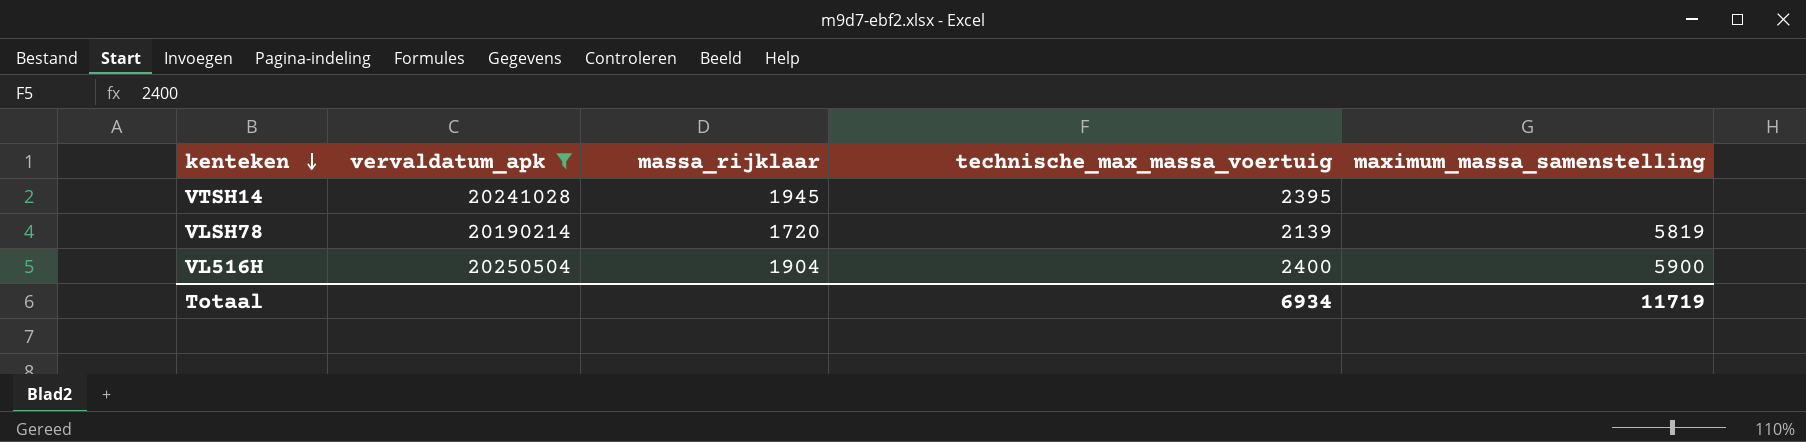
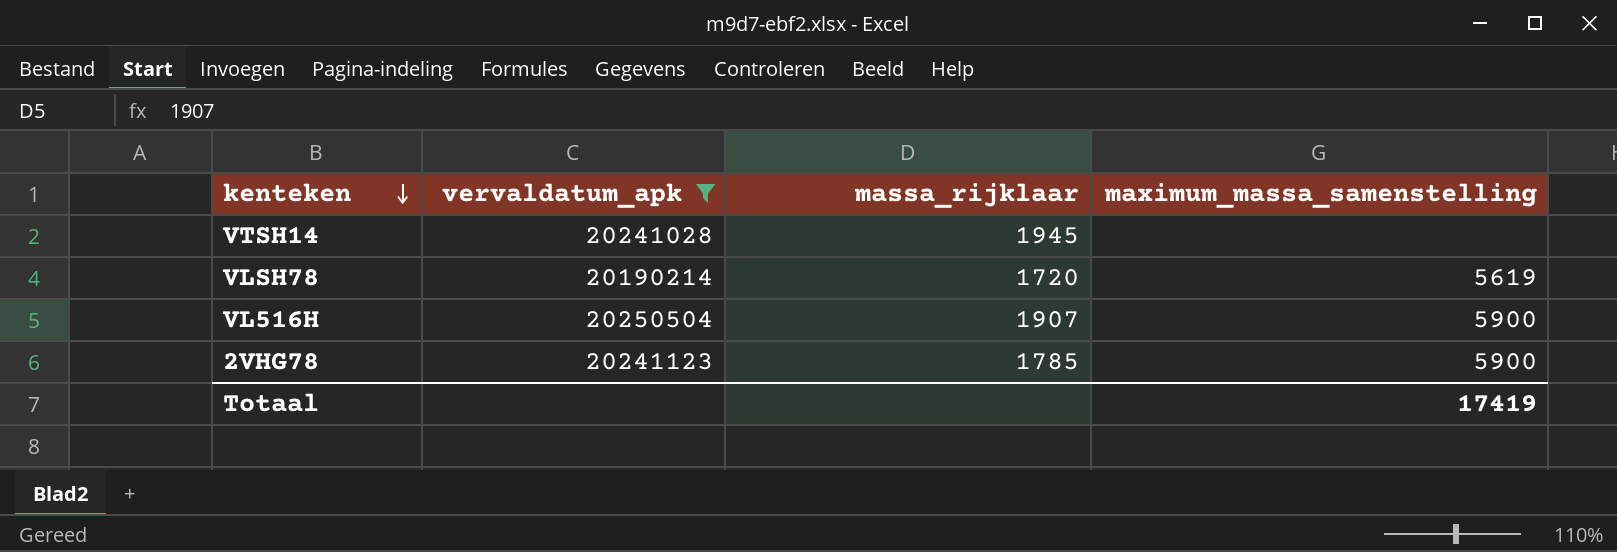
column technische_max_massa_voertuig | position: 4 -> none
VLSH78 | maximum_massa_samenstelling: 5819 -> 5619
VL516H | massa_rijklaar: 1904 -> 1907
row 2VHG78: none -> 20241123 | 1785 | 5900
Totaal | maximum_massa_samenstelling: 11719 -> 17419

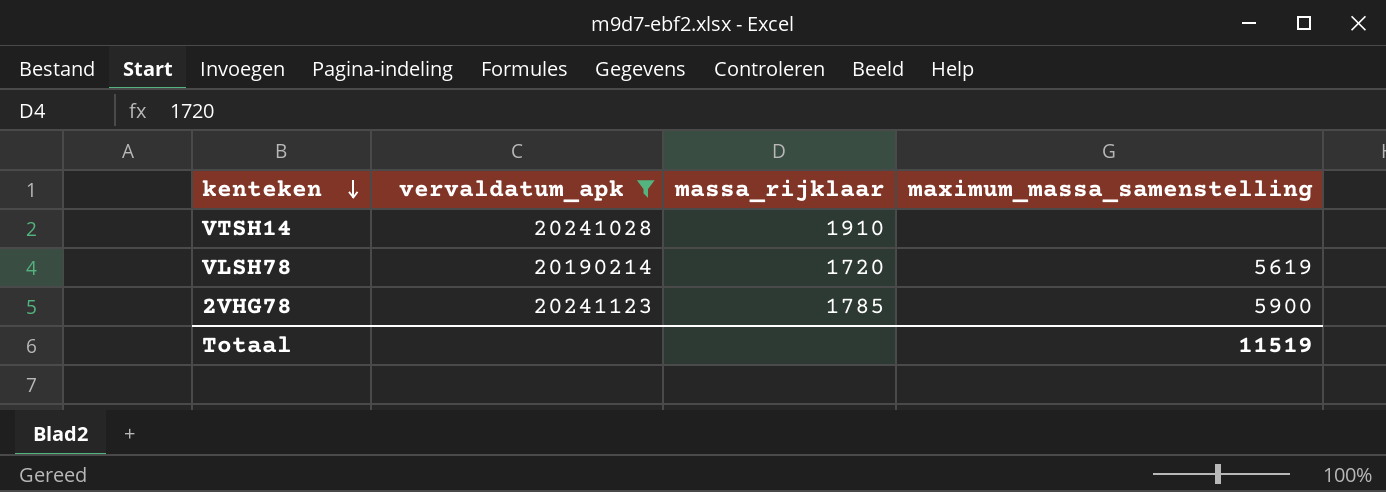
row VL516H: 20250504 | 1907 | 5900 -> none
VTSH14 | massa_rijklaar: 1945 -> 1910
Totaal | maximum_massa_samenstelling: 17419 -> 11519

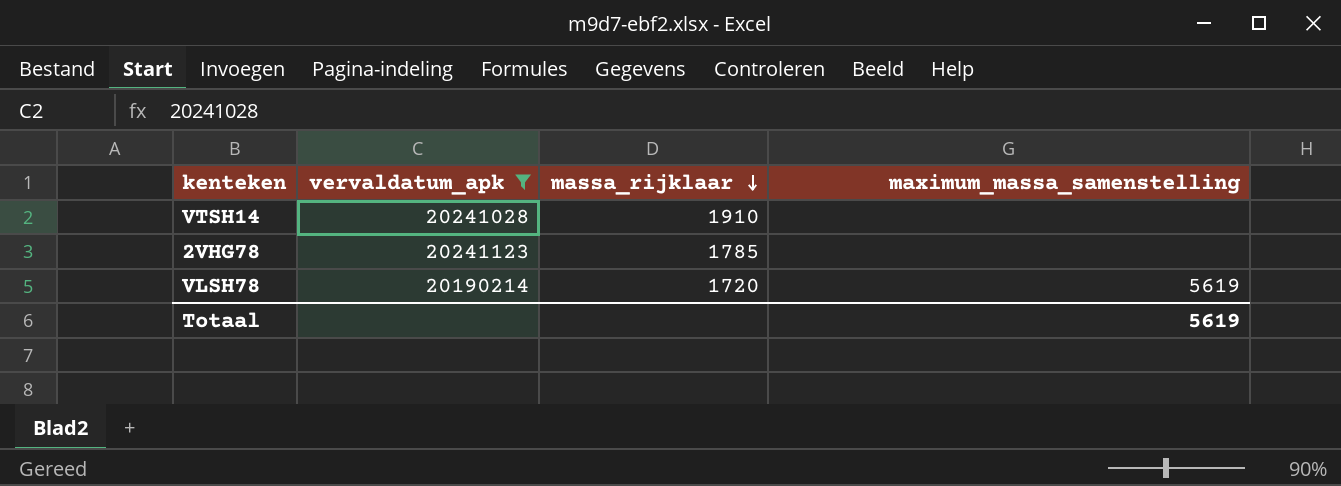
row order: kenteken descending -> massa_rijklaar descending
2VHG78 | maximum_massa_samenstelling: 5900 -> none
Totaal | maximum_massa_samenstelling: 11519 -> 5619

